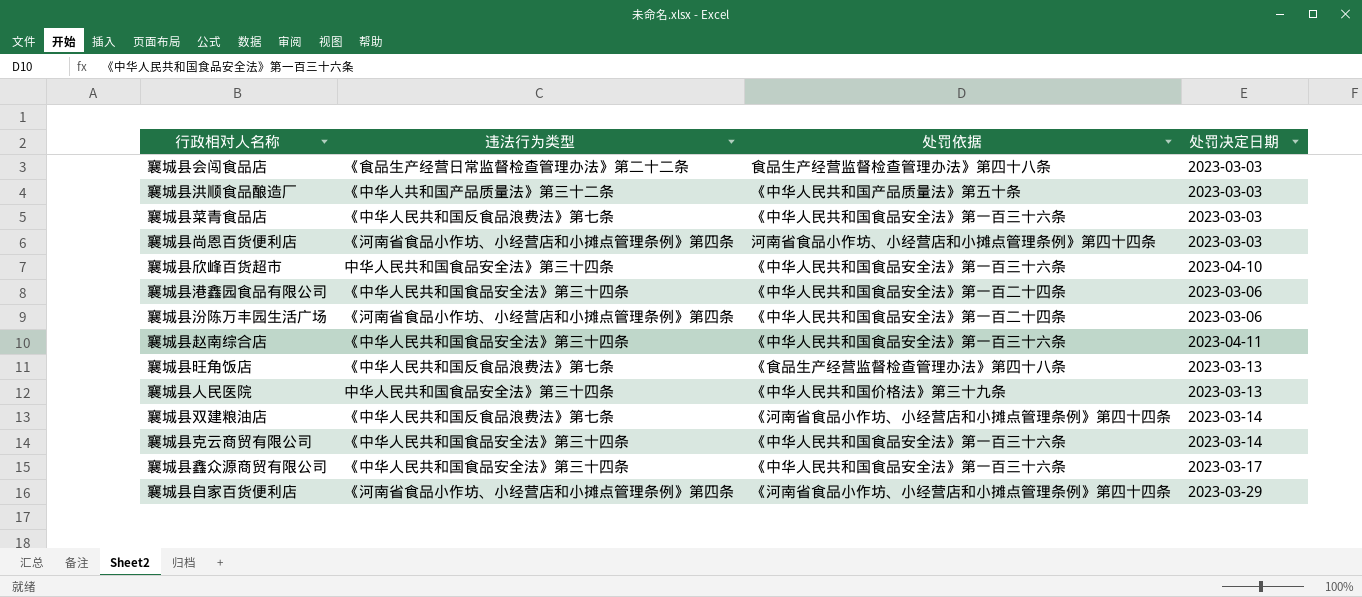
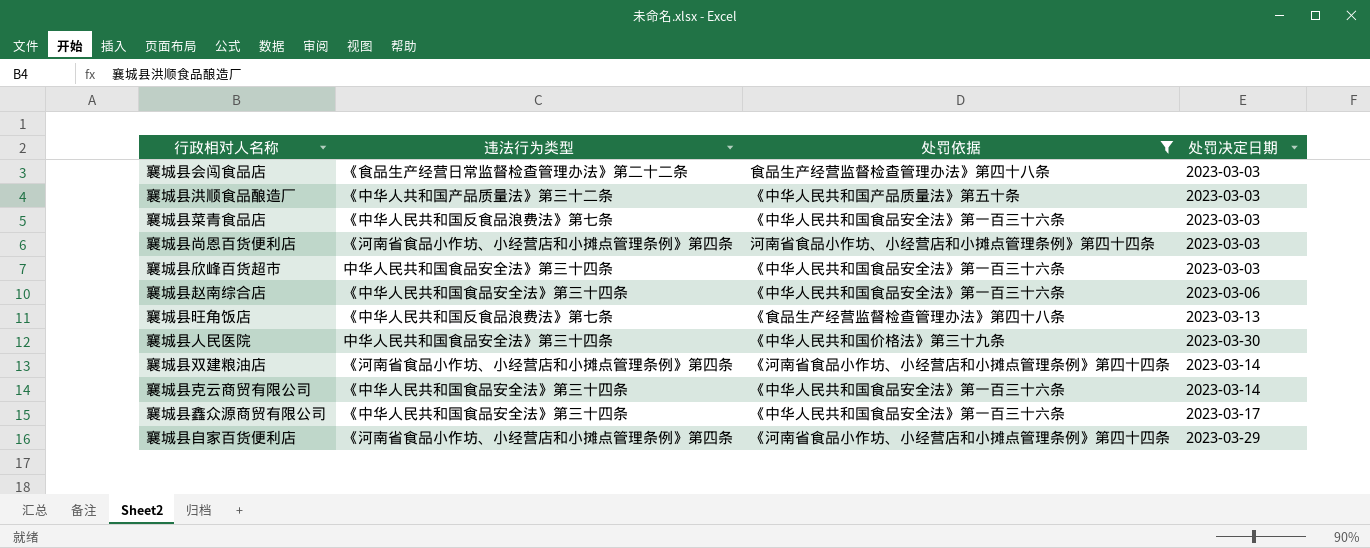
filter: none -> 处罚依据 != 《中华人民共和国食品安全法》第一百二十四条
襄城县欣峰百货超市 | 处罚决定日期: 2023-04-10 -> 2023-03-03
襄城县赵南综合店 | 处罚决定日期: 2023-04-11 -> 2023-03-06
襄城县人民医院 | 处罚决定日期: 2023-03-13 -> 2023-03-30
襄城县双建粮油店 | 违法行为类型: 《中华人民共和国反食品浪费法》第七条 -> 《河南省食品小作坊、小经营店和小摊点管理条例》第四条

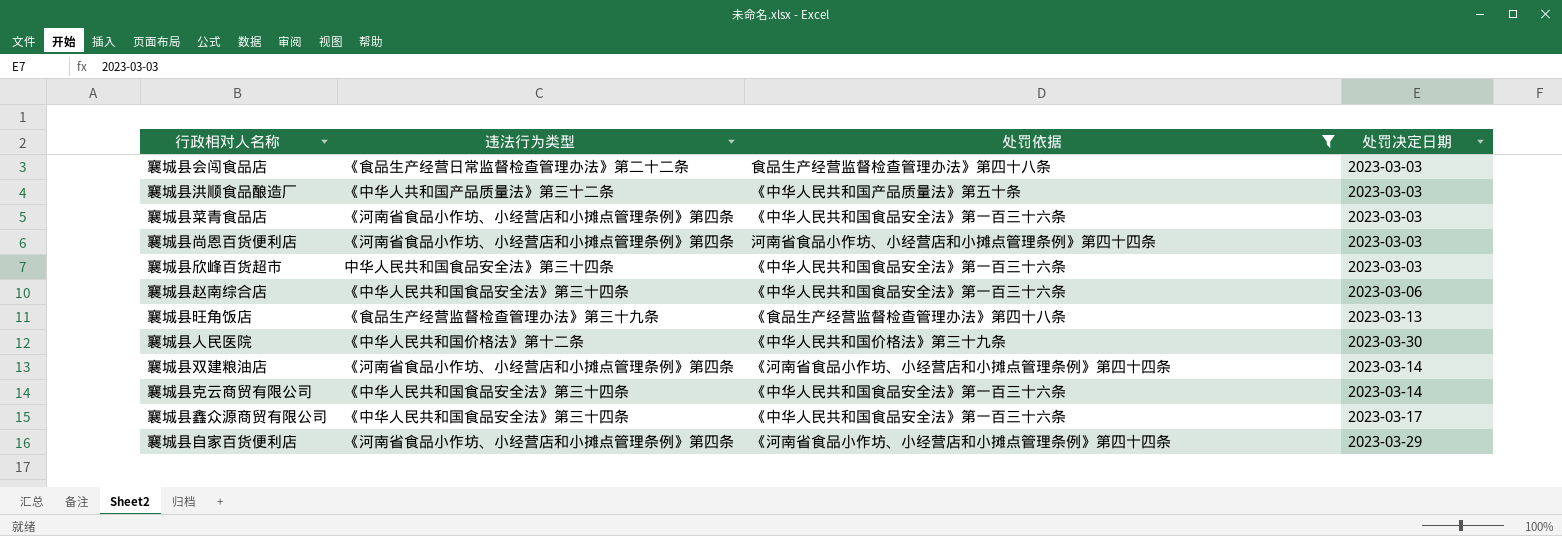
襄城县菜青食品店 | 违法行为类型: 《中华人民共和国反食品浪费法》第七条 -> 《河南省食品小作坊、小经营店和小摊点管理条例》第四条
襄城县旺角饭店 | 违法行为类型: 《中华人民共和国反食品浪费法》第七条 -> 《食品生产经营监督检查管理办法》第三十九条
襄城县人民医院 | 违法行为类型: 中华人民共和国食品安全法》第三十四条 -> 《中华人民共和国价格法》第十二条

